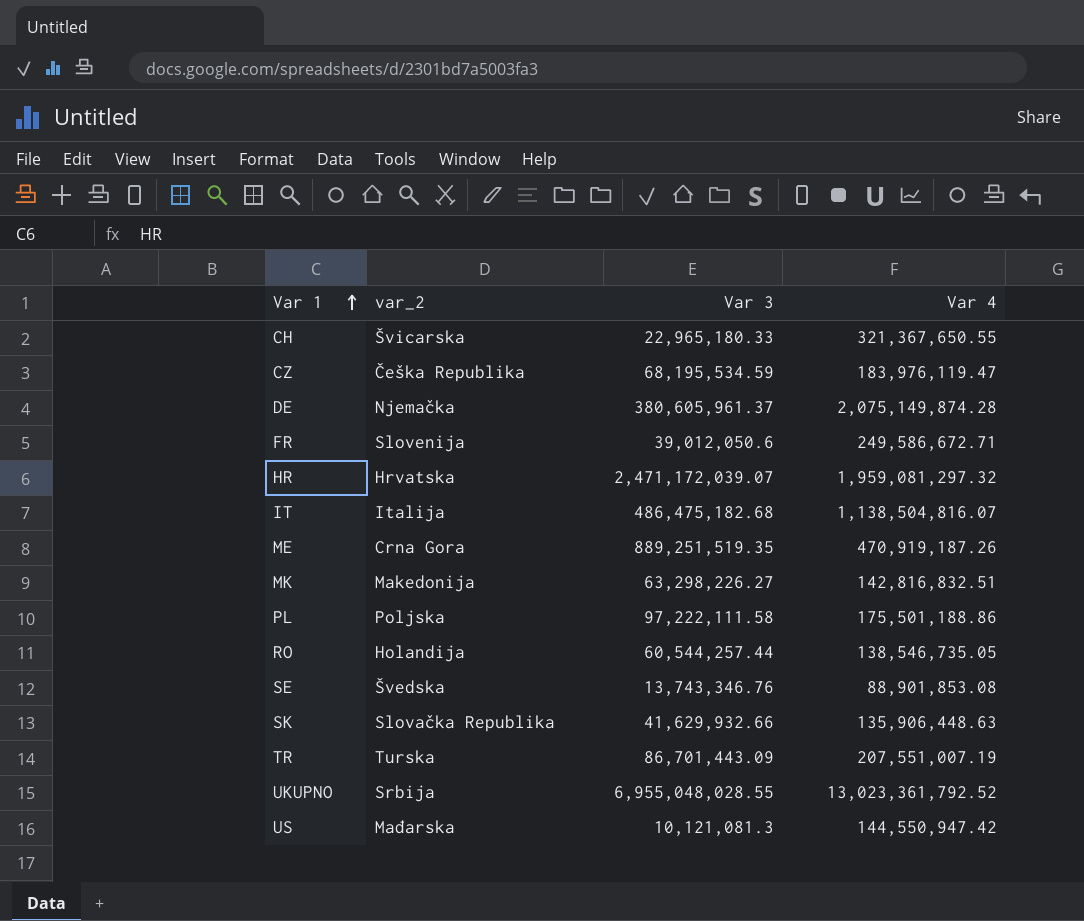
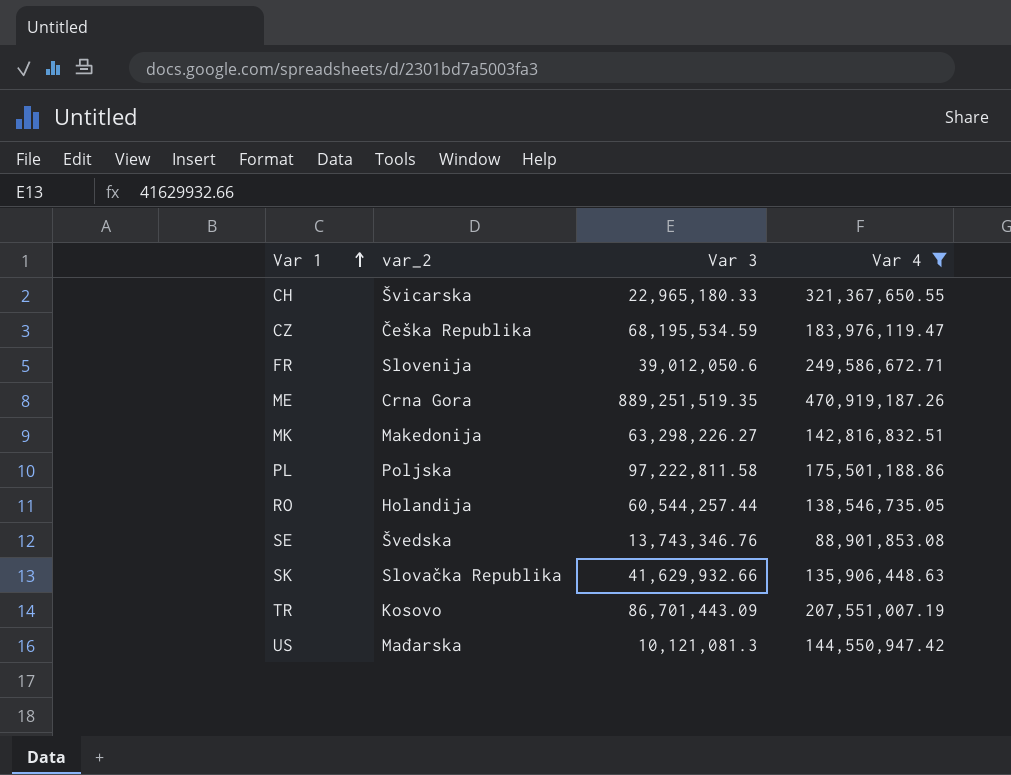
filter: none -> Var 4 <= 470,919,187.26
PL | Var 3: 97,222,111.58 -> 97,222,811.58
TR | var_2: Turska -> Kosovo

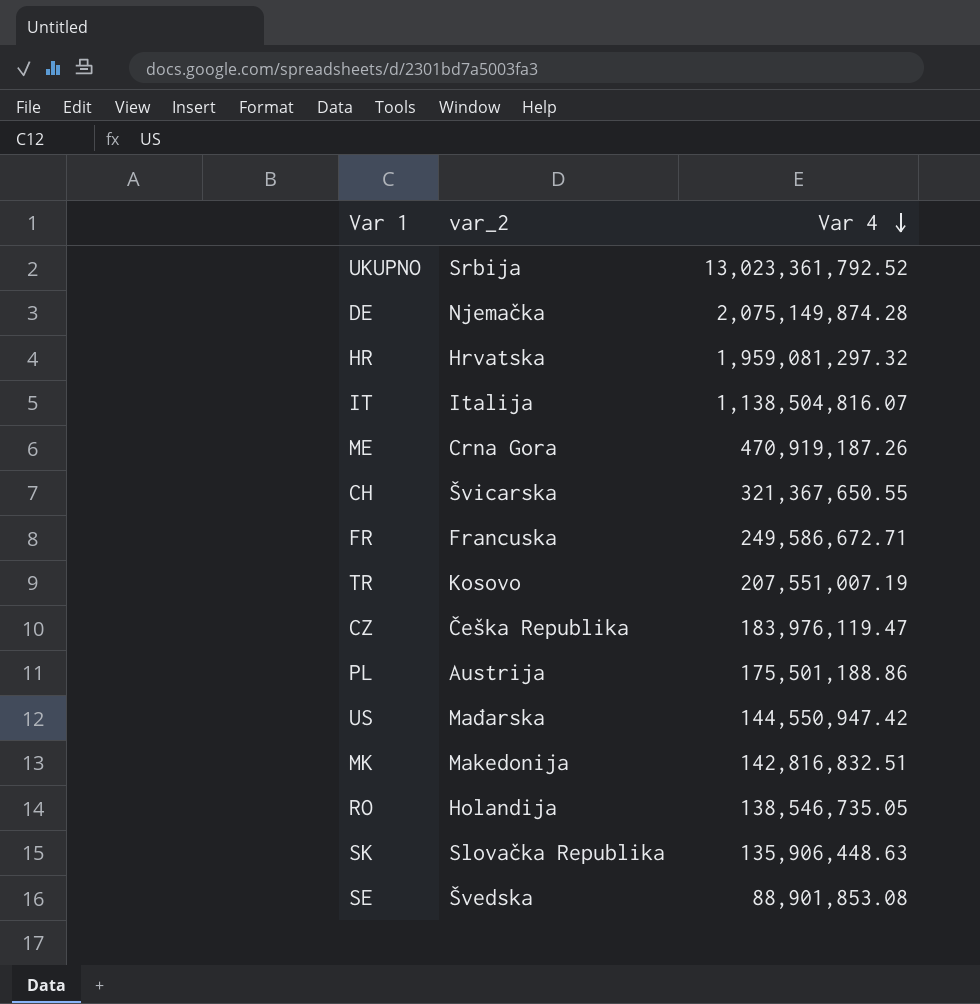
filter: Var 4 <= 470,919,187.26 -> none
row order: Var 1 ascending -> Var 4 descending
column Var 3 | position: 3 -> none
FR | var_2: Slovenija -> Francuska
PL | var_2: Poljska -> Austrija

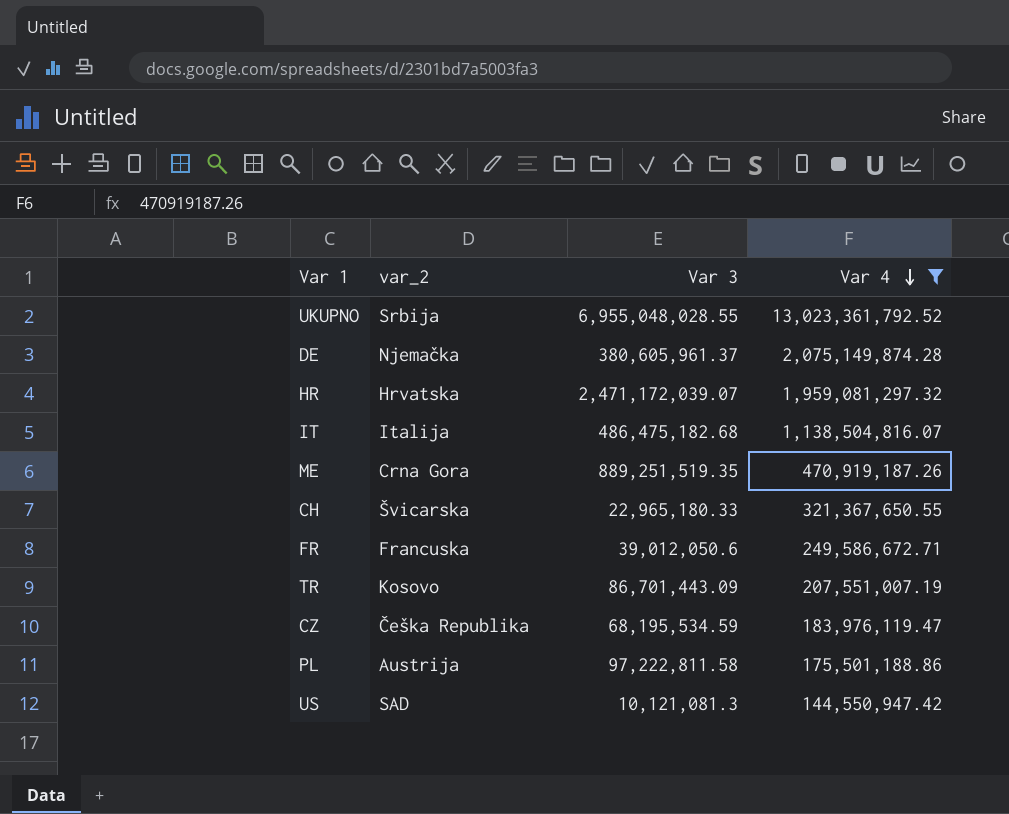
filter: none -> Var 4 >= 144,550,947.42
column Var 3 | position: none -> 3
US | var_2: Mađarska -> SAD

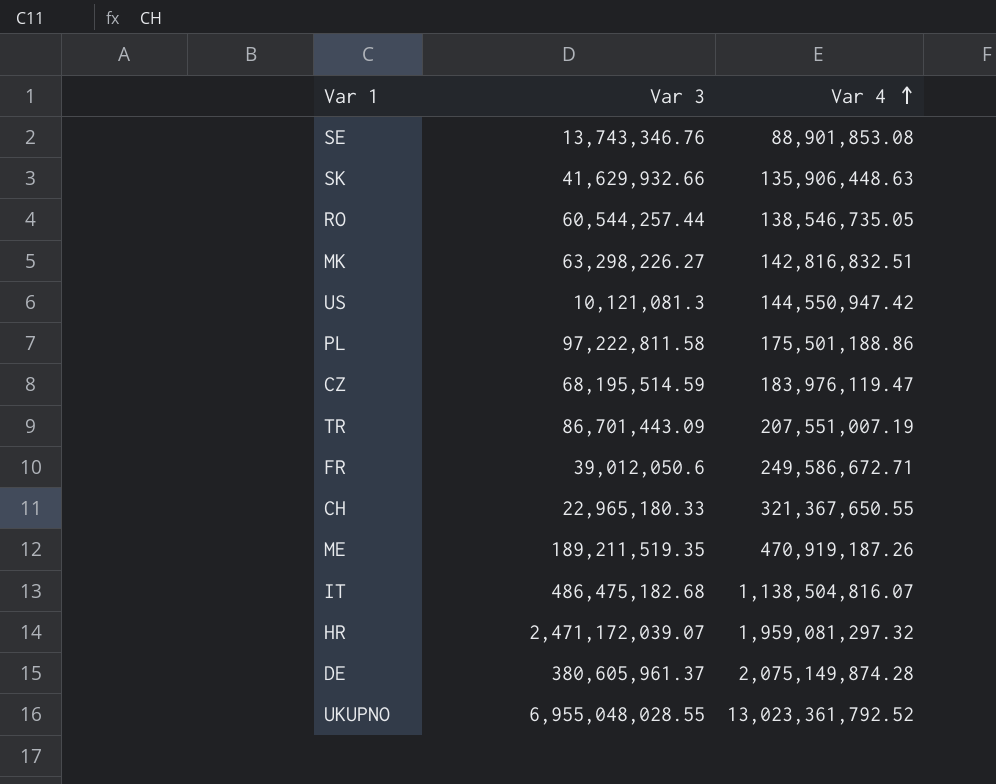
filter: Var 4 >= 144,550,947.42 -> none
row order: Var 4 descending -> Var 4 ascending
column var_2 | position: 2 -> none
CZ | Var 3: 68,195,534.59 -> 68,195,514.59
ME | Var 3: 889,251,519.35 -> 189,211,519.35

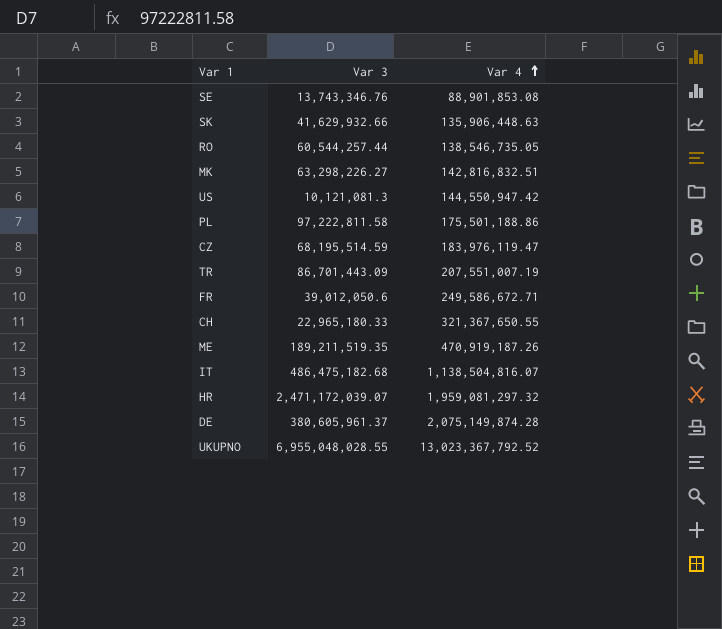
UKUPNO | Var 4: 13,023,361,792.52 -> 13,023,367,792.52

